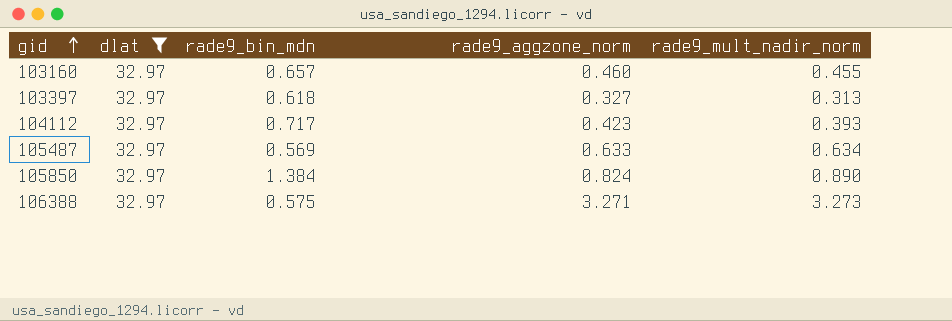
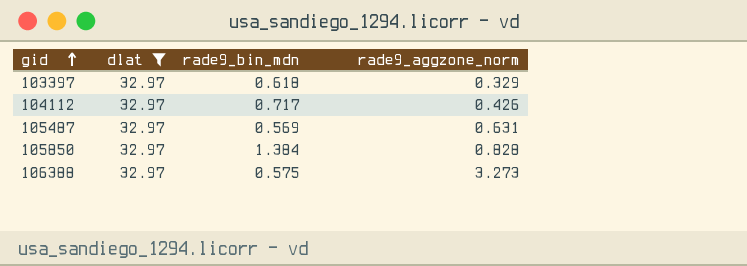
column rade9_mult_nadir_norm | position: 5 -> none
row 103160: 32.97 | 0.657 | 0.460 | 0.455 -> none
103397 | rade9_aggzone_norm: 0.327 -> 0.329
104112 | rade9_aggzone_norm: 0.423 -> 0.426
105487 | rade9_aggzone_norm: 0.633 -> 0.631
105850 | rade9_aggzone_norm: 0.824 -> 0.828
106388 | rade9_aggzone_norm: 3.271 -> 3.273

